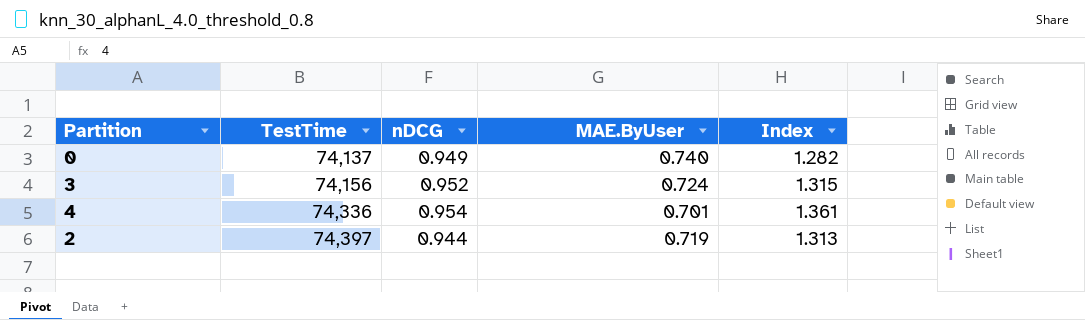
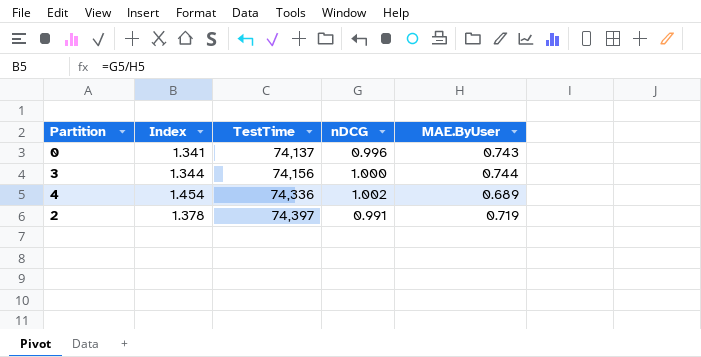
column Index | position: 5 -> 2
0 | Index: 1.282 -> 1.341
0 | nDCG: 0.949 -> 0.996
0 | MAE.ByUser: 0.740 -> 0.743
3 | Index: 1.315 -> 1.344
3 | nDCG: 0.952 -> 1.000
3 | MAE.ByUser: 0.724 -> 0.744
4 | Index: 1.361 -> 1.454
4 | nDCG: 0.954 -> 1.002
4 | MAE.ByUser: 0.701 -> 0.689
2 | Index: 1.313 -> 1.378
2 | nDCG: 0.944 -> 0.991

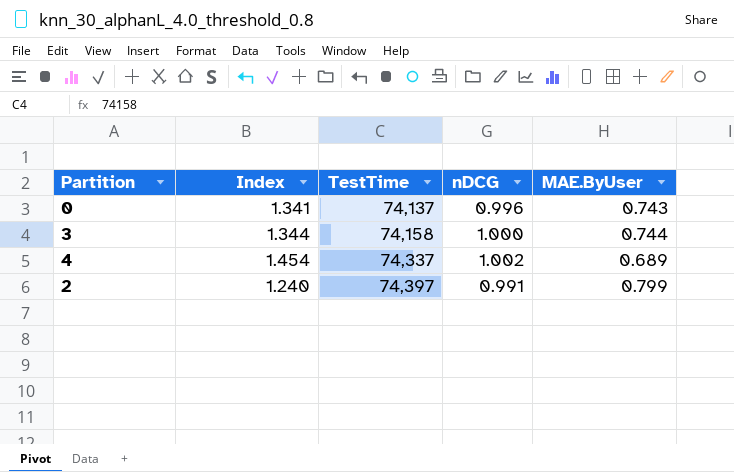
3 | TestTime: 74,156 -> 74,158
4 | TestTime: 74,336 -> 74,337
2 | Index: 1.378 -> 1.240
2 | MAE.ByUser: 0.719 -> 0.799

